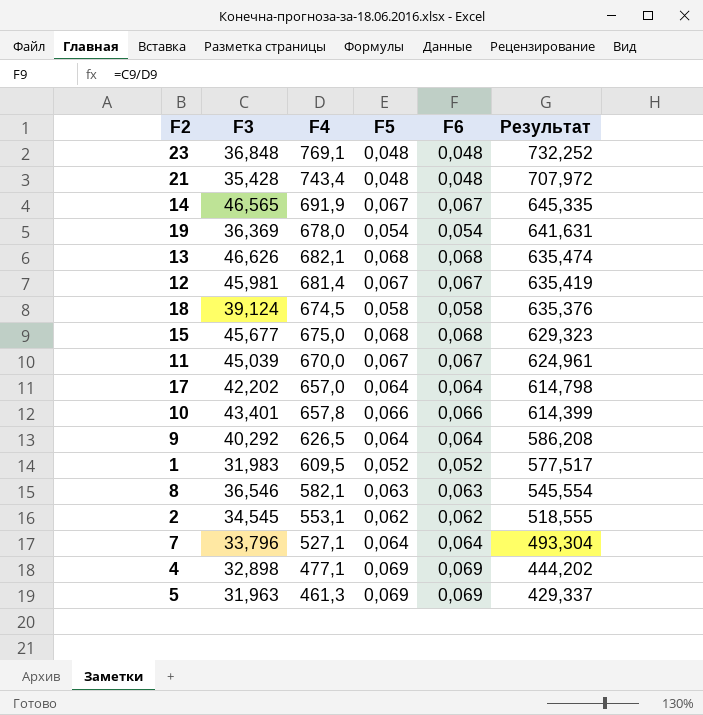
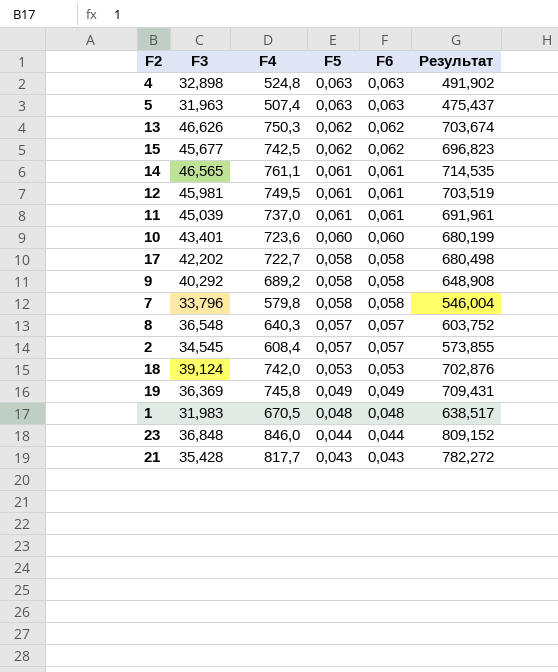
row order: Результат descending -> F5 descending
4 | F4: 477,1 -> 524,8
4 | F5: 0,069 -> 0,063
4 | F6: 0,069 -> 0,063
4 | Результат: 444,202 -> 491,902
5 | F4: 461,3 -> 507,4
5 | F5: 0,069 -> 0,063
5 | F6: 0,069 -> 0,063
5 | Результат: 429,337 -> 475,437
13 | F4: 682,1 -> 750,3
13 | F5: 0,068 -> 0,062
13 | F6: 0,068 -> 0,062
13 | Результат: 635,474 -> 703,674
15 | F4: 675,0 -> 742,5
15 | F5: 0,068 -> 0,062
15 | F6: 0,068 -> 0,062
15 | Результат: 629,323 -> 696,823
14 | F4: 691,9 -> 761,1
14 | F5: 0,067 -> 0,061
14 | F6: 0,067 -> 0,061
14 | Результат: 645,335 -> 714,535
12 | F4: 681,4 -> 749,5
12 | F5: 0,067 -> 0,061
12 | F6: 0,067 -> 0,061
12 | Результат: 635,419 -> 703,519
11 | F4: 670,0 -> 737,0
11 | F5: 0,067 -> 0,061
11 | F6: 0,067 -> 0,061
11 | Результат: 624,961 -> 691,961
10 | F4: 657,8 -> 723,6
10 | F5: 0,066 -> 0,060
10 | F6: 0,066 -> 0,060
10 | Результат: 614,399 -> 680,199
17 | F4: 657,0 -> 722,7
17 | F5: 0,064 -> 0,058
17 | F6: 0,064 -> 0,058
17 | Результат: 614,798 -> 680,498
9 | F4: 626,5 -> 689,2
9 | F5: 0,064 -> 0,058
9 | F6: 0,064 -> 0,058
9 | Результат: 586,208 -> 648,908
7 | F4: 527,1 -> 579,8
7 | F5: 0,064 -> 0,058
7 | F6: 0,064 -> 0,058
7 | Результат: 493,304 -> 546,004
8 | F3: 36,546 -> 36,548
8 | F4: 582,1 -> 640,3
8 | F5: 0,063 -> 0,057
8 | F6: 0,063 -> 0,057
8 | Результат: 545,554 -> 603,752
2 | F4: 553,1 -> 608,4
2 | F5: 0,062 -> 0,057
2 | F6: 0,062 -> 0,057
2 | Результат: 518,555 -> 573,855
18 | F4: 674,5 -> 742,0
18 | F5: 0,058 -> 0,053
18 | F6: 0,058 -> 0,053
18 | Результат: 635,376 -> 702,876
19 | F4: 678,0 -> 745,8
19 | F5: 0,054 -> 0,049
19 | F6: 0,054 -> 0,049
19 | Результат: 641,631 -> 709,431
1 | F4: 609,5 -> 670,5
1 | F5: 0,052 -> 0,048
1 | F6: 0,052 -> 0,048
1 | Результат: 577,517 -> 638,517
23 | F4: 769,1 -> 846,0
23 | F5: 0,048 -> 0,044
23 | F6: 0,048 -> 0,044
23 | Результат: 732,252 -> 809,152
21 | F4: 743,4 -> 817,7
21 | F5: 0,048 -> 0,043
21 | F6: 0,048 -> 0,043
21 | Результат: 707,972 -> 782,272

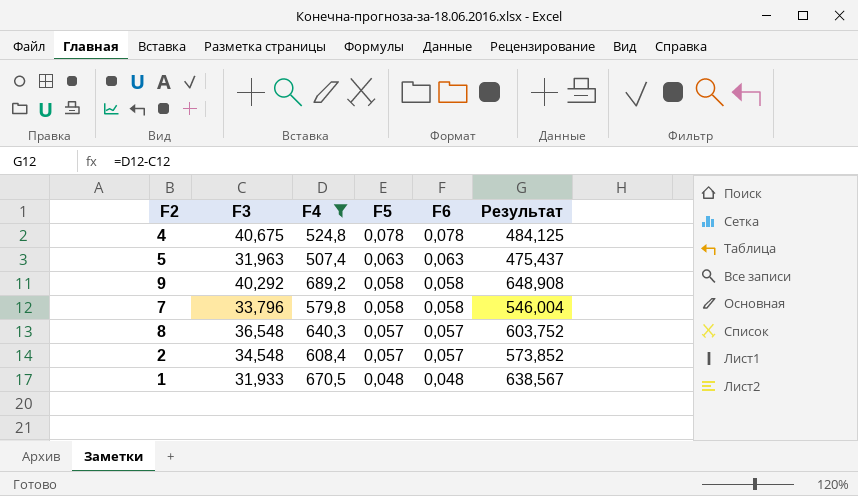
filter: none -> F4 <= 689,2
4 | F3: 32,898 -> 40,675
4 | F5: 0,063 -> 0,078
4 | F6: 0,063 -> 0,078
4 | Результат: 491,902 -> 484,125
2 | F3: 34,545 -> 34,548
2 | Результат: 573,855 -> 573,852
1 | F3: 31,983 -> 31,933
1 | Результат: 638,517 -> 638,567

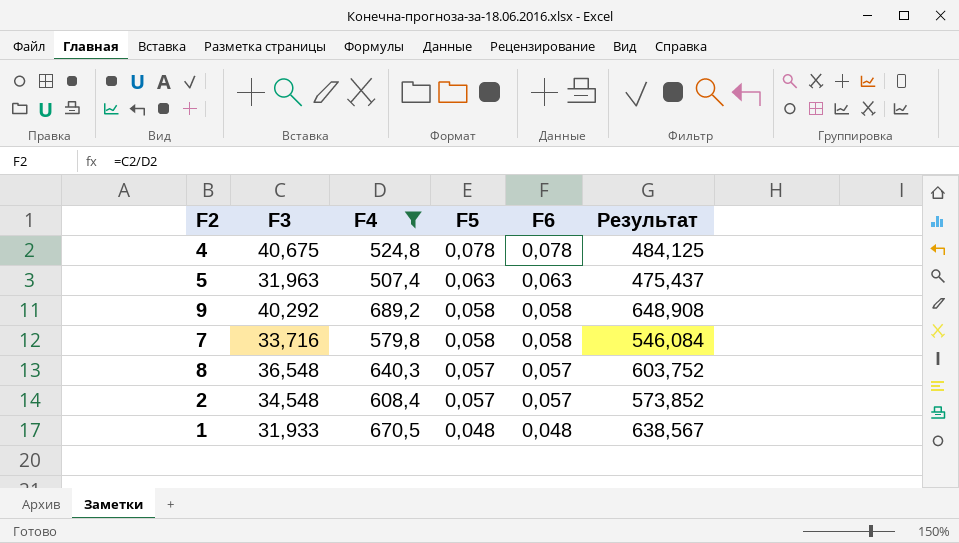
7 | F3: 33,796 -> 33,716
7 | Результат: 546,004 -> 546,084

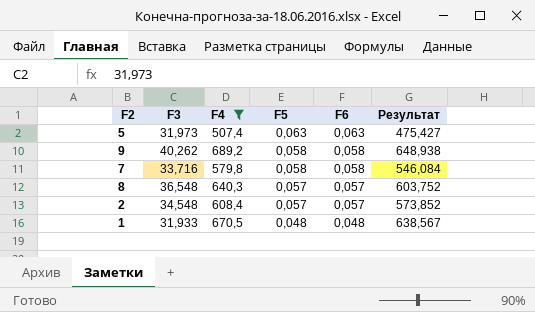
row 4: 40,675 | 524,8 | 0,078 | 0,078 | 484,125 -> none
5 | F3: 31,963 -> 31,973
5 | Результат: 475,437 -> 475,427
9 | F3: 40,292 -> 40,262
9 | Результат: 648,908 -> 648,938

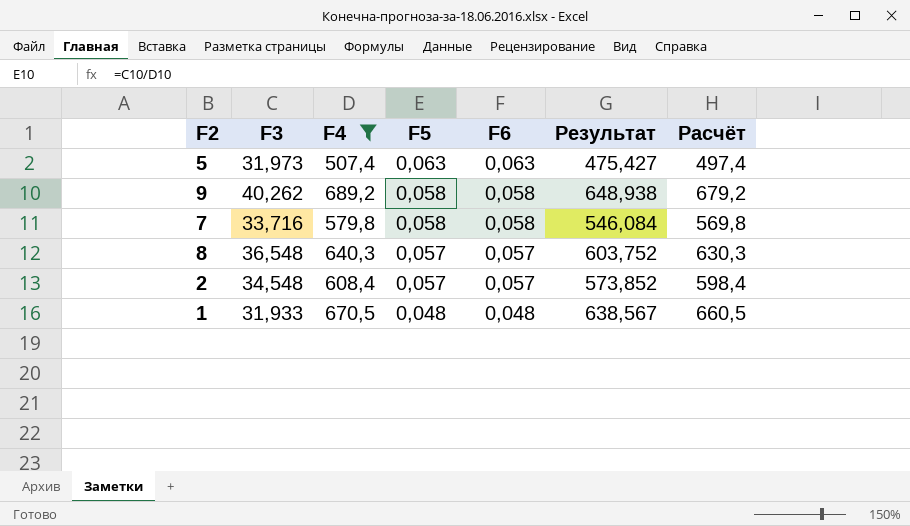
column Расчёт | formula: none -> [F4] - 10

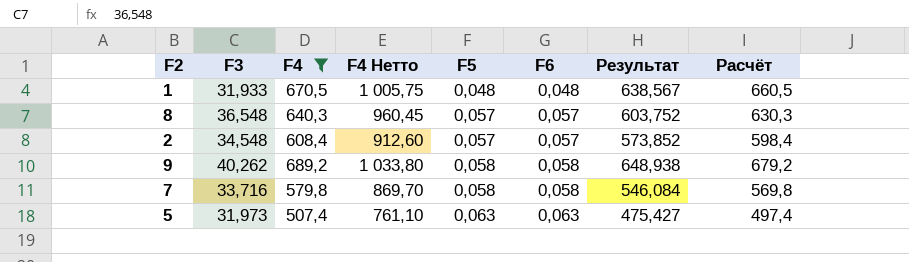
row order: F5 descending -> F5 ascending
column F4 Нетто | formula: none -> [F4] * 1,5

